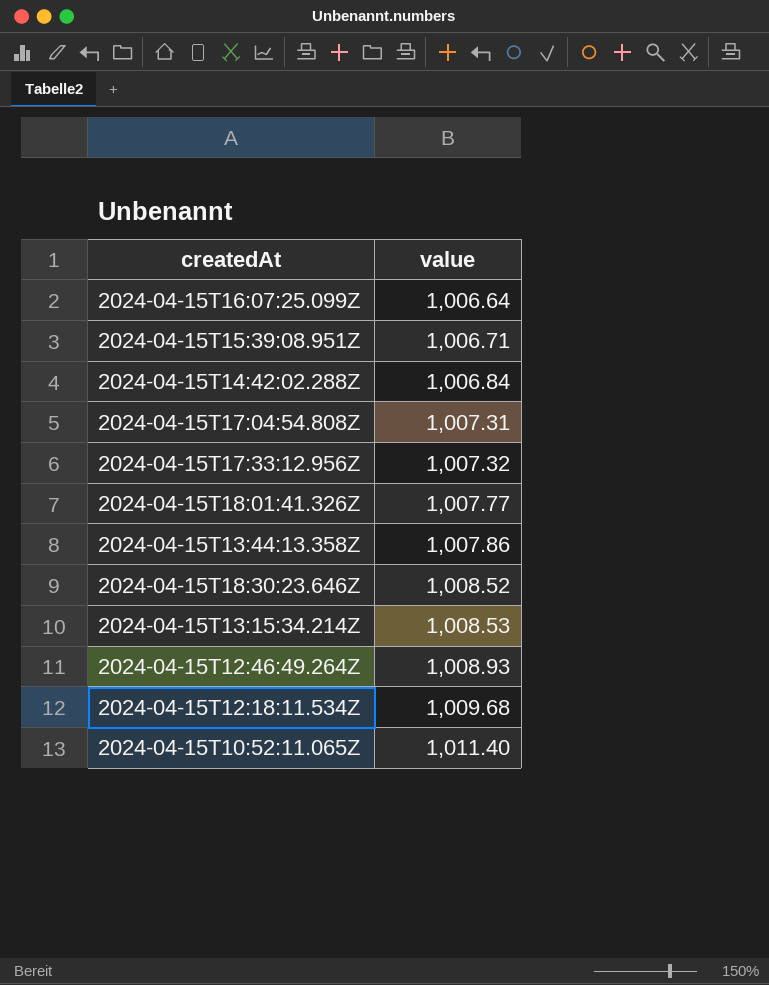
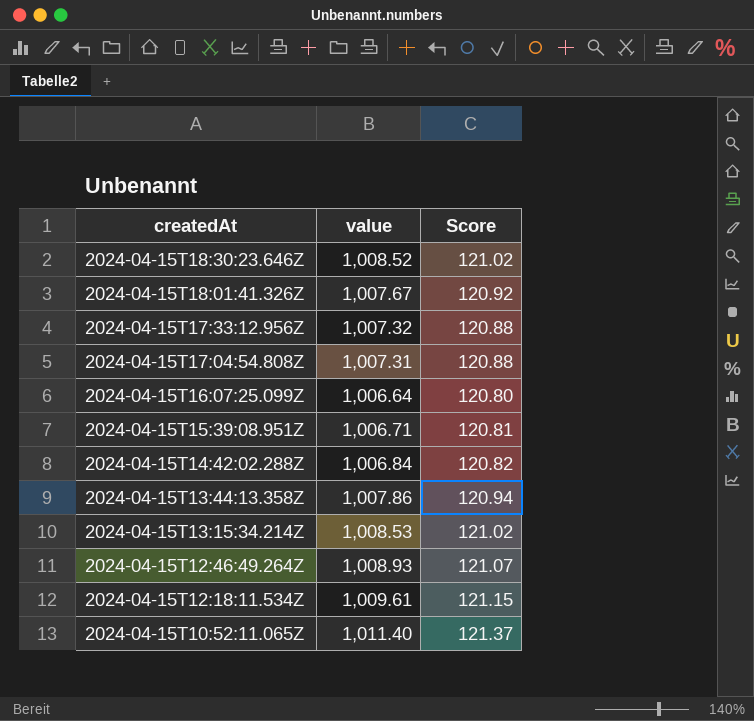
row order: value ascending -> createdAt descending
column Score | formula: none -> [value] * 0.12
2024-04-15T18:01:41.326Z | value: 1,007.77 -> 1,007.67
2024-04-15T12:18:11.534Z | value: 1,009.68 -> 1,009.61

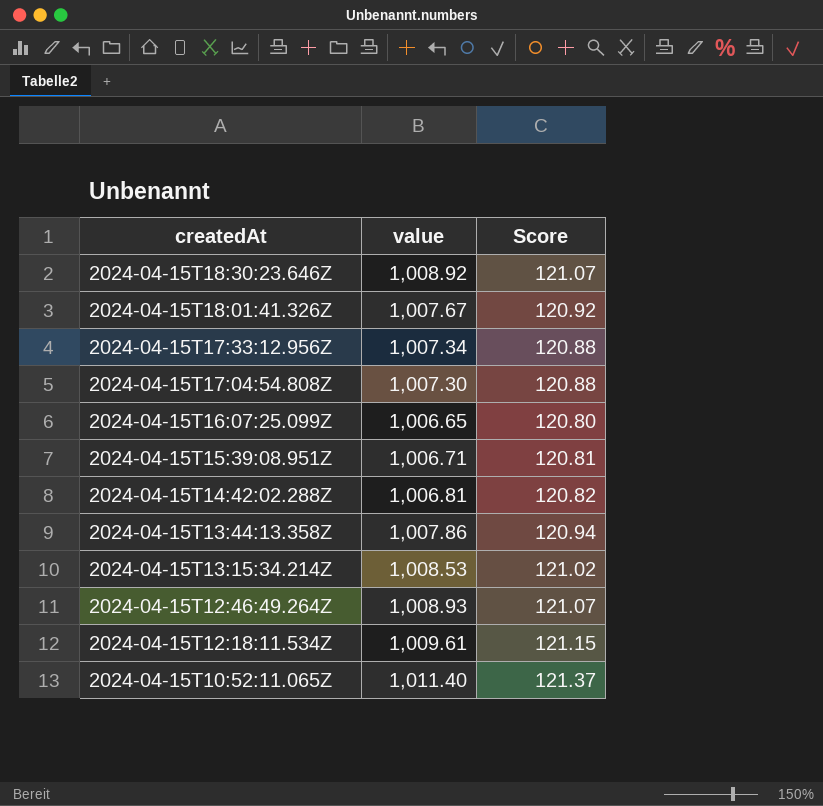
2024-04-15T18:30:23.646Z | value: 1,008.52 -> 1,008.92
2024-04-15T18:30:23.646Z | Score: 121.02 -> 121.07
2024-04-15T17:33:12.956Z | value: 1,007.32 -> 1,007.34
2024-04-15T17:04:54.808Z | value: 1,007.31 -> 1,007.30
2024-04-15T16:07:25.099Z | value: 1,006.64 -> 1,006.65
2024-04-15T14:42:02.288Z | value: 1,006.84 -> 1,006.81

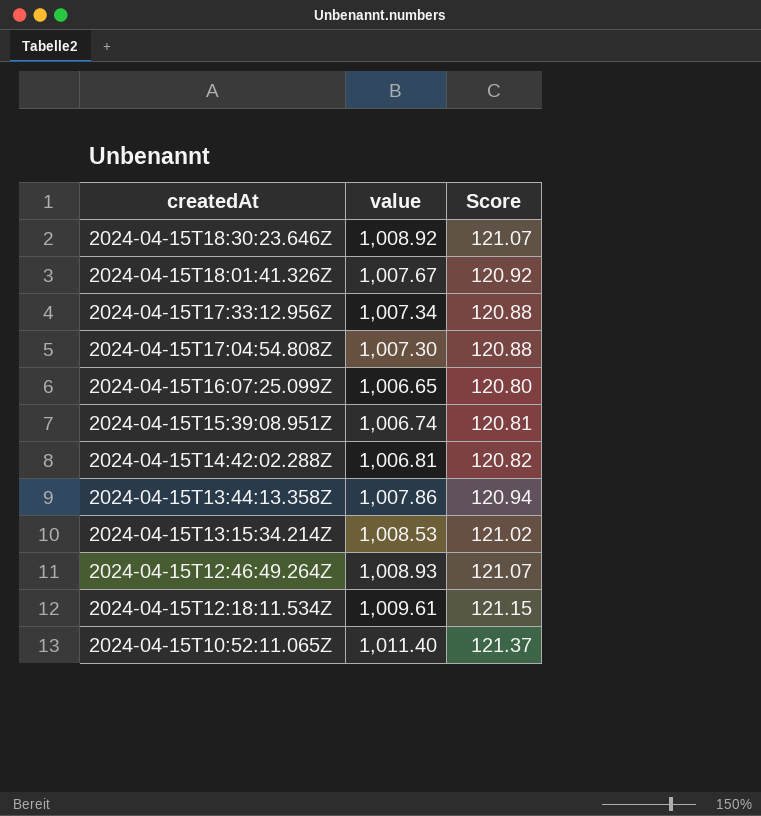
2024-04-15T15:39:08.951Z | value: 1,006.71 -> 1,006.74

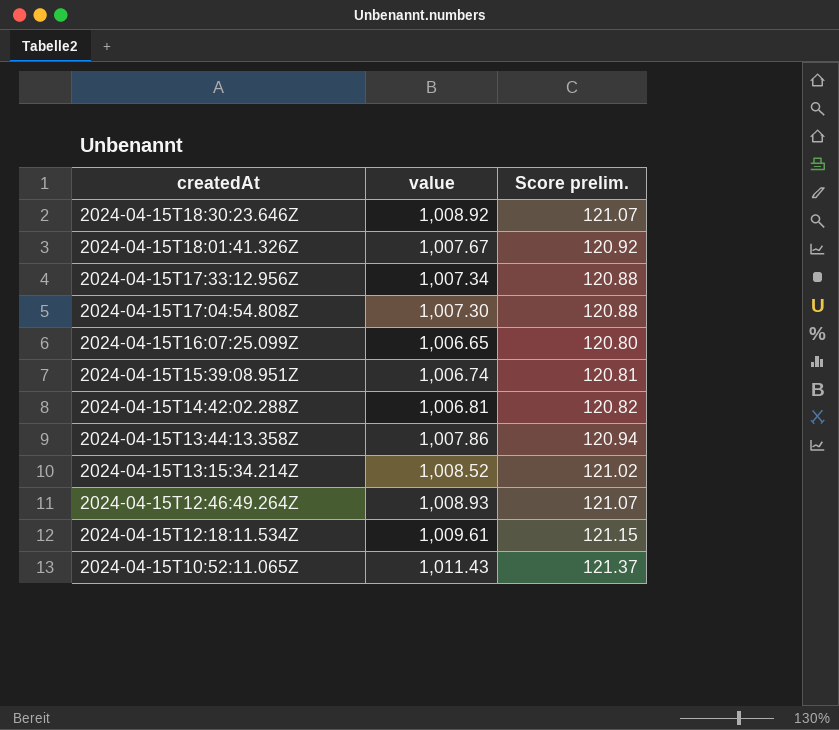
column name: Score -> Score prelim.
2024-04-15T13:15:34.214Z | value: 1,008.53 -> 1,008.52
2024-04-15T10:52:11.065Z | value: 1,011.40 -> 1,011.43

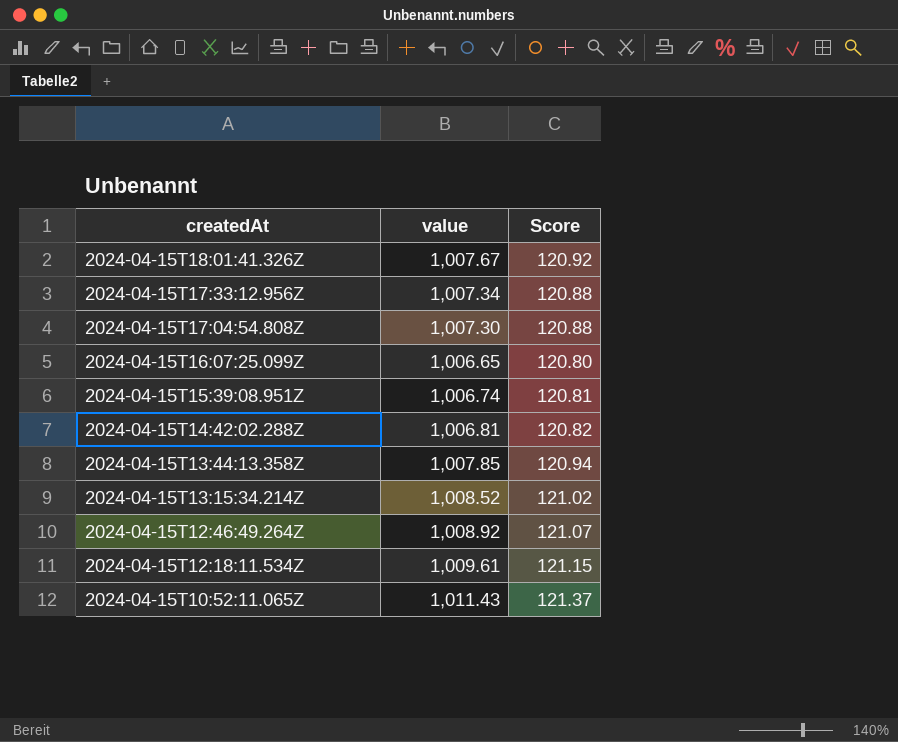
column name: Score prelim. -> Score
row 2024-04-15T18:30:23.646Z: 1,008.92 | 121.07 -> none
2024-04-15T13:44:13.358Z | value: 1,007.86 -> 1,007.85
2024-04-15T12:46:49.264Z | value: 1,008.93 -> 1,008.92

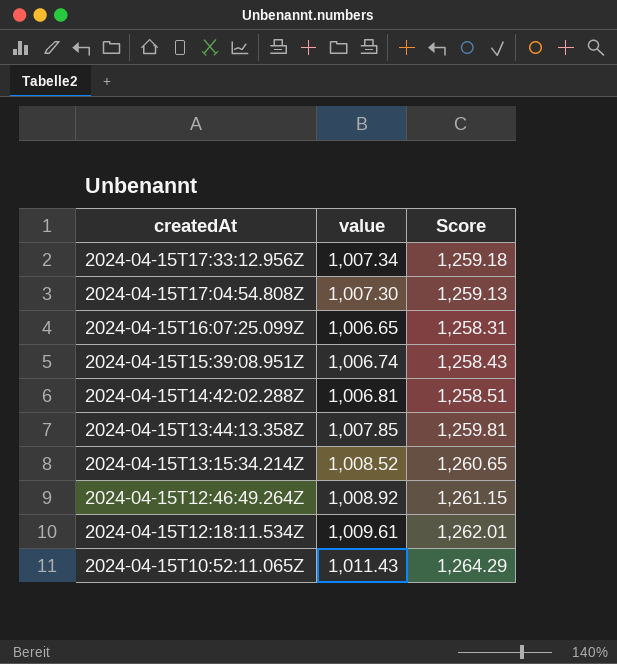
column Score | formula: [value] * 0.12 -> [value] * 1.25
row 2024-04-15T18:01:41.326Z: 1,007.67 | 120.92 -> none

